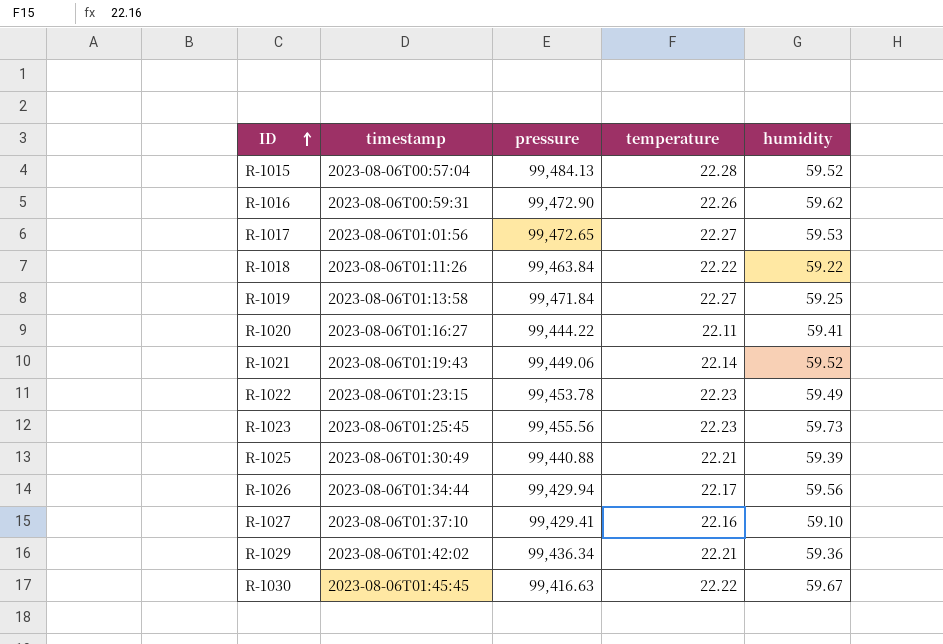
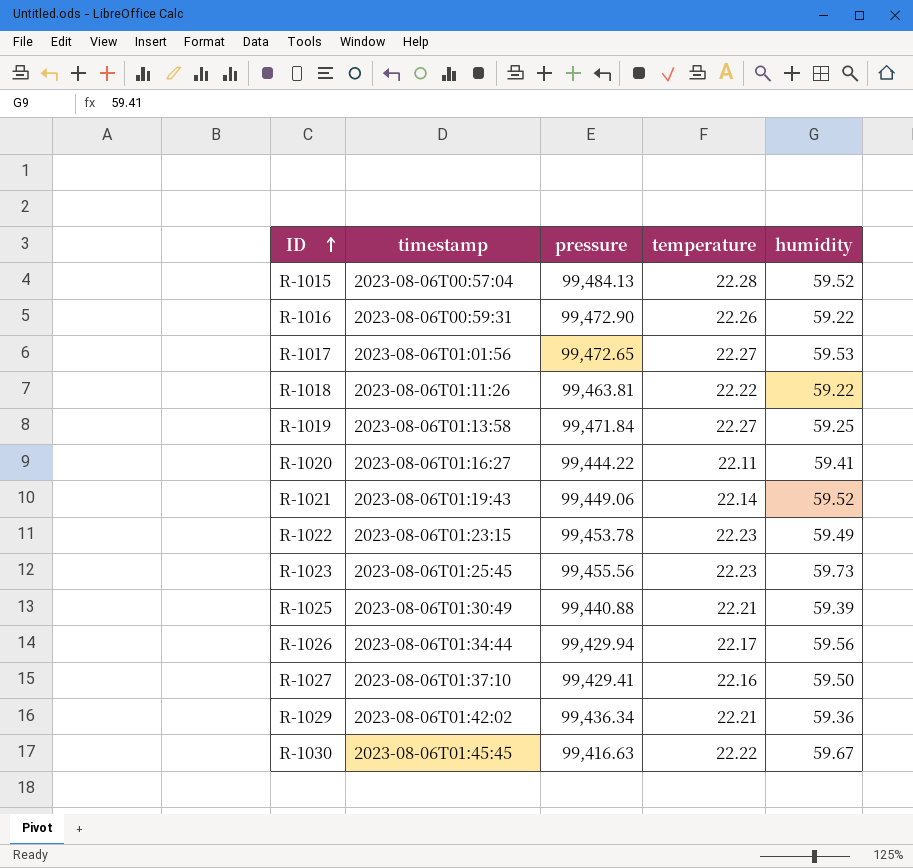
R-1016 | humidity: 59.62 -> 59.22
R-1018 | pressure: 99,463.84 -> 99,463.81
R-1027 | humidity: 59.10 -> 59.50

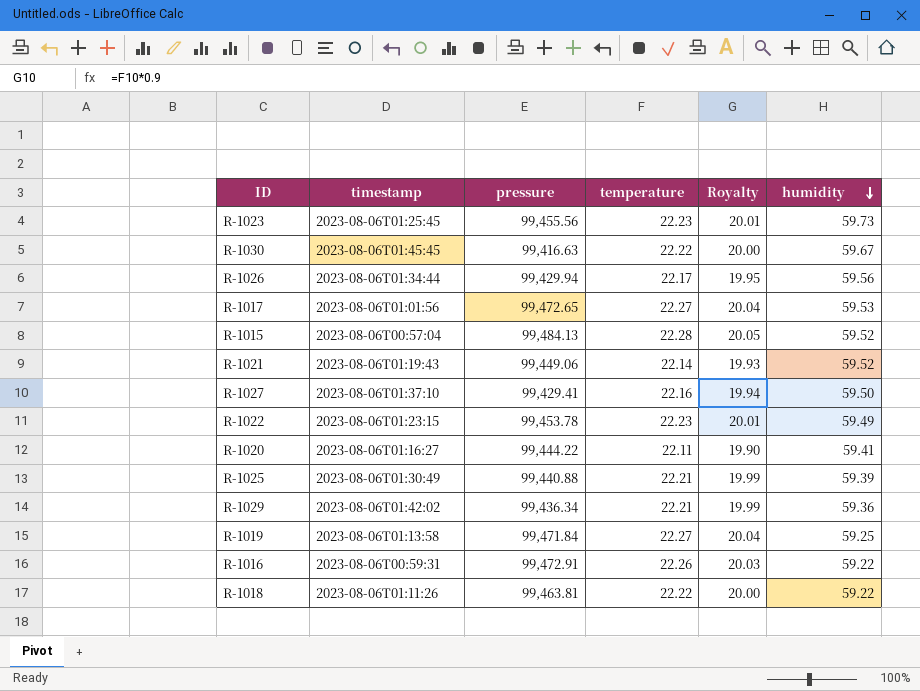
row order: ID ascending -> humidity descending
column Royalty | formula: none -> [temperature] * 0.9
R-1016 | pressure: 99,472.90 -> 99,472.91

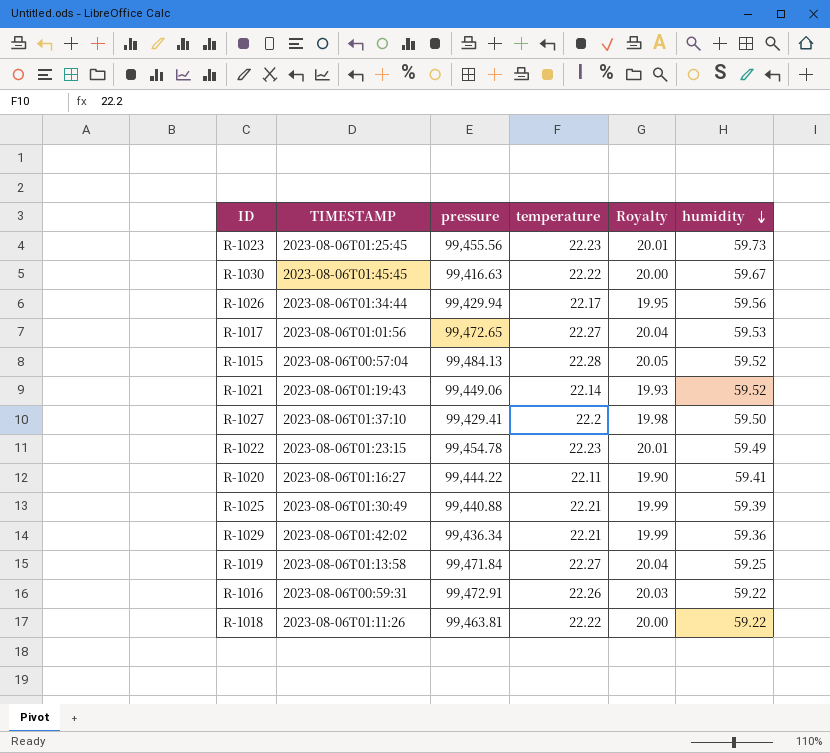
column name: timestamp -> TIMESTAMP
R-1027 | temperature: 22.16 -> 22.2
R-1027 | Royalty: 19.94 -> 19.98
R-1022 | pressure: 99,453.78 -> 99,454.78

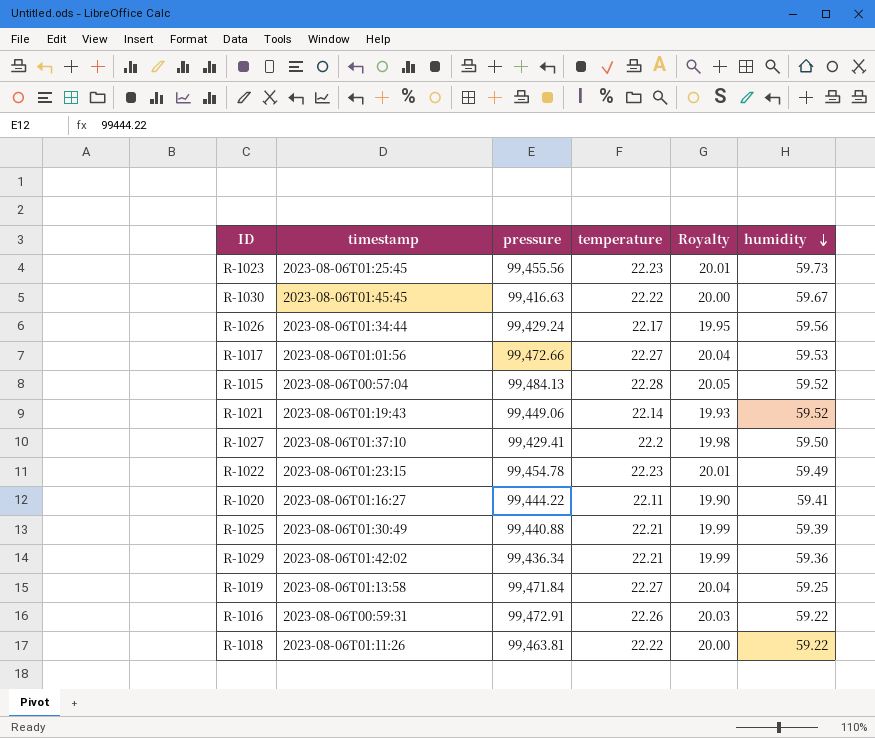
column name: TIMESTAMP -> timestamp
R-1026 | pressure: 99,429.94 -> 99,429.24
R-1017 | pressure: 99,472.65 -> 99,472.66

